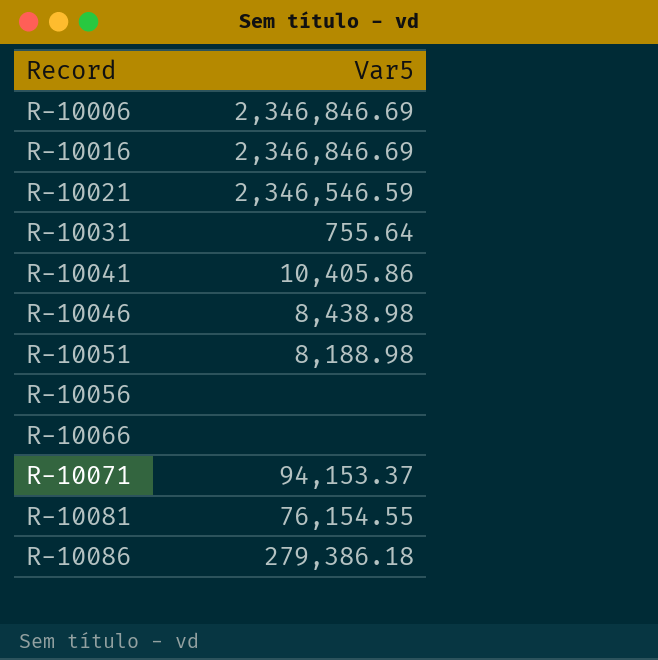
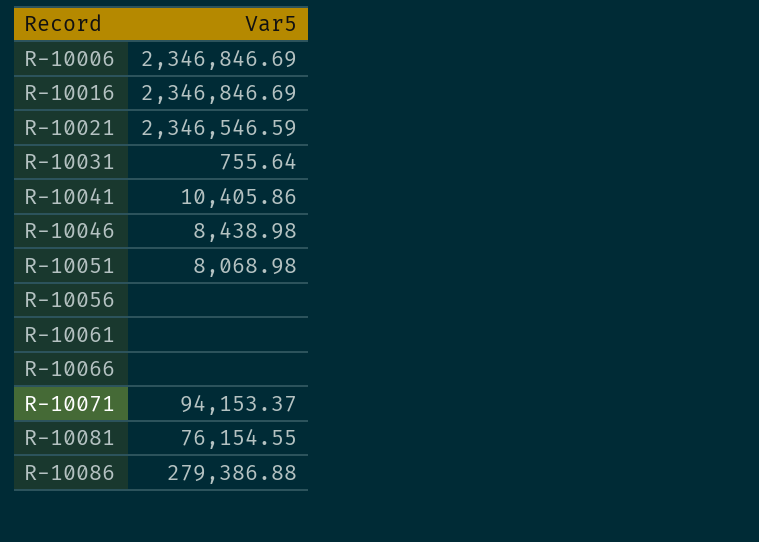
R-10051 | Var5: 8,188.98 -> 8,068.98
row R-10061: none -> none
R-10086 | Var5: 279,386.18 -> 279,386.88

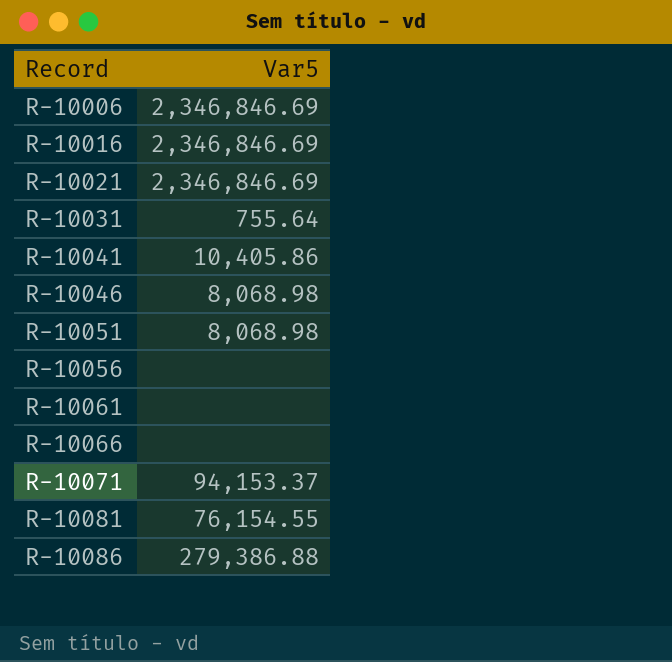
R-10021 | Var5: 2,346,546.59 -> 2,346,846.69
R-10046 | Var5: 8,438.98 -> 8,068.98

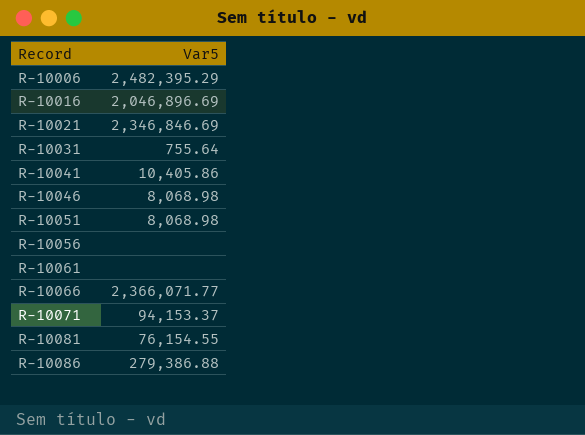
R-10006 | Var5: 2,346,846.69 -> 2,482,395.29
R-10016 | Var5: 2,346,846.69 -> 2,046,896.69
R-10066 | Var5: none -> 2,366,071.77

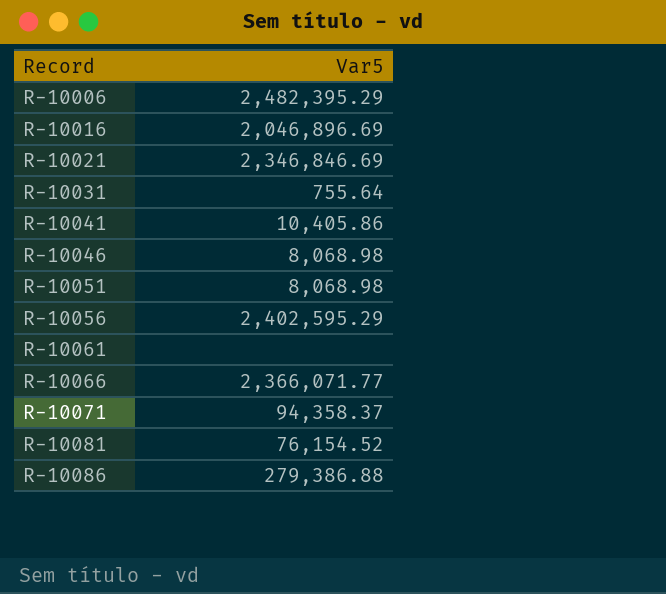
R-10056 | Var5: none -> 2,402,595.29
R-10071 | Var5: 94,153.37 -> 94,358.37
R-10081 | Var5: 76,154.55 -> 76,154.52

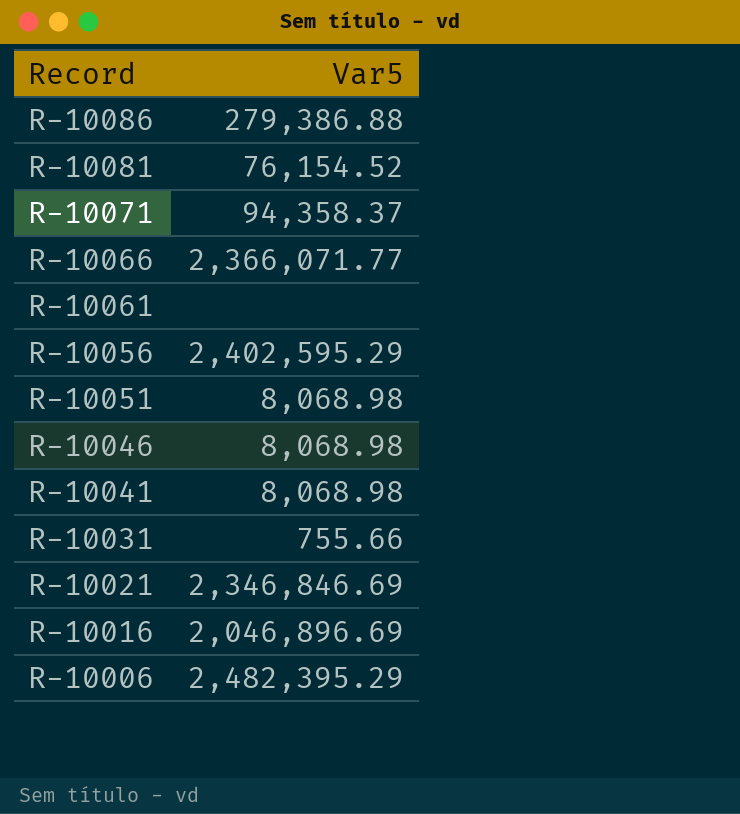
row order: Record ascending -> Record descending
R-10041 | Var5: 10,405.86 -> 8,068.98
R-10031 | Var5: 755.64 -> 755.66

